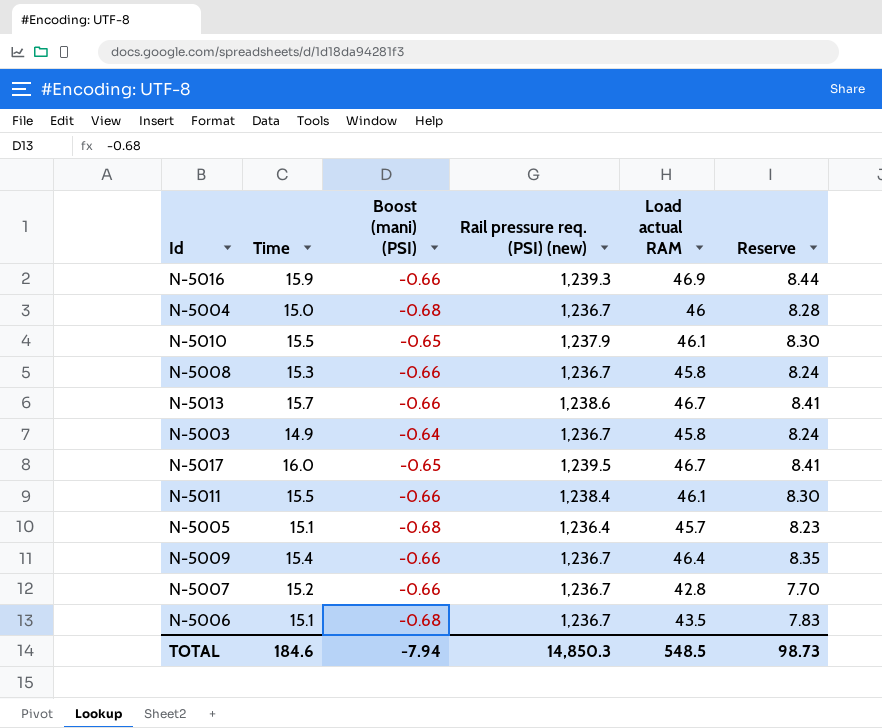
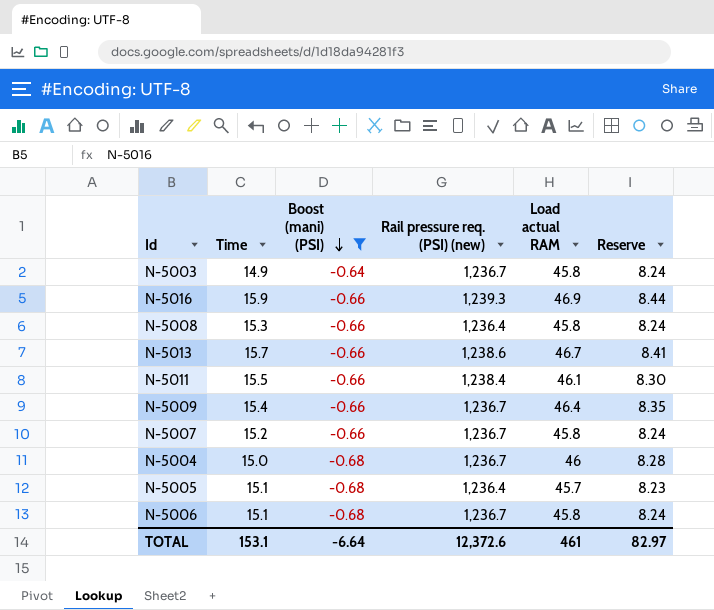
filter: none -> Boost (mani) (PSI) != -0.65
row order: none -> Boost (mani) (PSI) descending
N-5008 | Rail pressure req. (PSI) (new): 1,236.7 -> 1,236.4
N-5007 | Load actual RAM: 42.8 -> 45.8
N-5007 | Reserve: 7.70 -> 8.24
N-5006 | Load actual RAM: 43.5 -> 45.8
N-5006 | Reserve: 7.83 -> 8.24
TOTAL | Time: 184.6 -> 153.1
TOTAL | Boost (mani) (PSI): -7.94 -> -6.64
TOTAL | Rail pressure req. (PSI) (new): 14,850.3 -> 12,372.6
TOTAL | Load actual RAM: 548.5 -> 461
TOTAL | Reserve: 98.73 -> 82.97

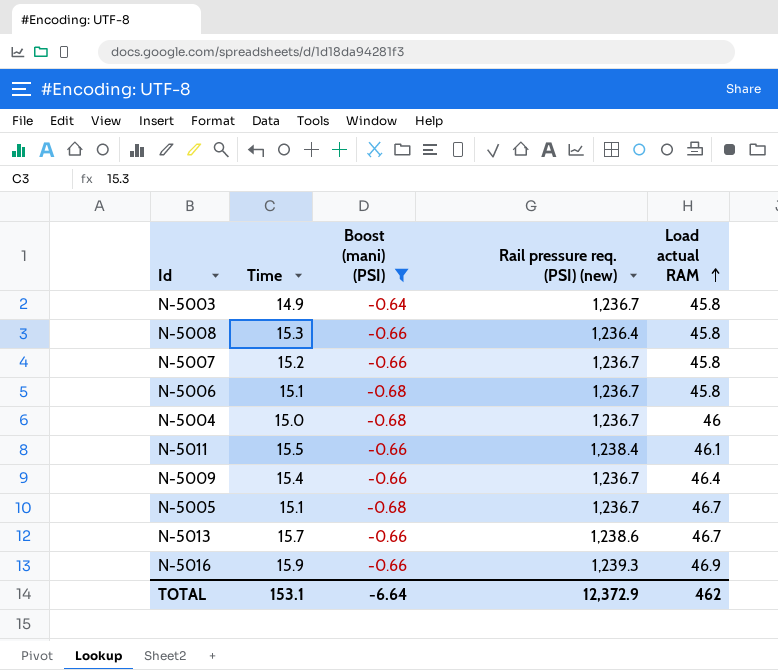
row order: Boost (mani) (PSI) descending -> Load actual RAM ascending
column Reserve | formula: [Load actual RAM] * 0.18 -> none
N-5005 | Rail pressure req. (PSI) (new): 1,236.4 -> 1,236.7
N-5005 | Load actual RAM: 45.7 -> 46.7
TOTAL | Rail pressure req. (PSI) (new): 12,372.6 -> 12,372.9
TOTAL | Load actual RAM: 461 -> 462

